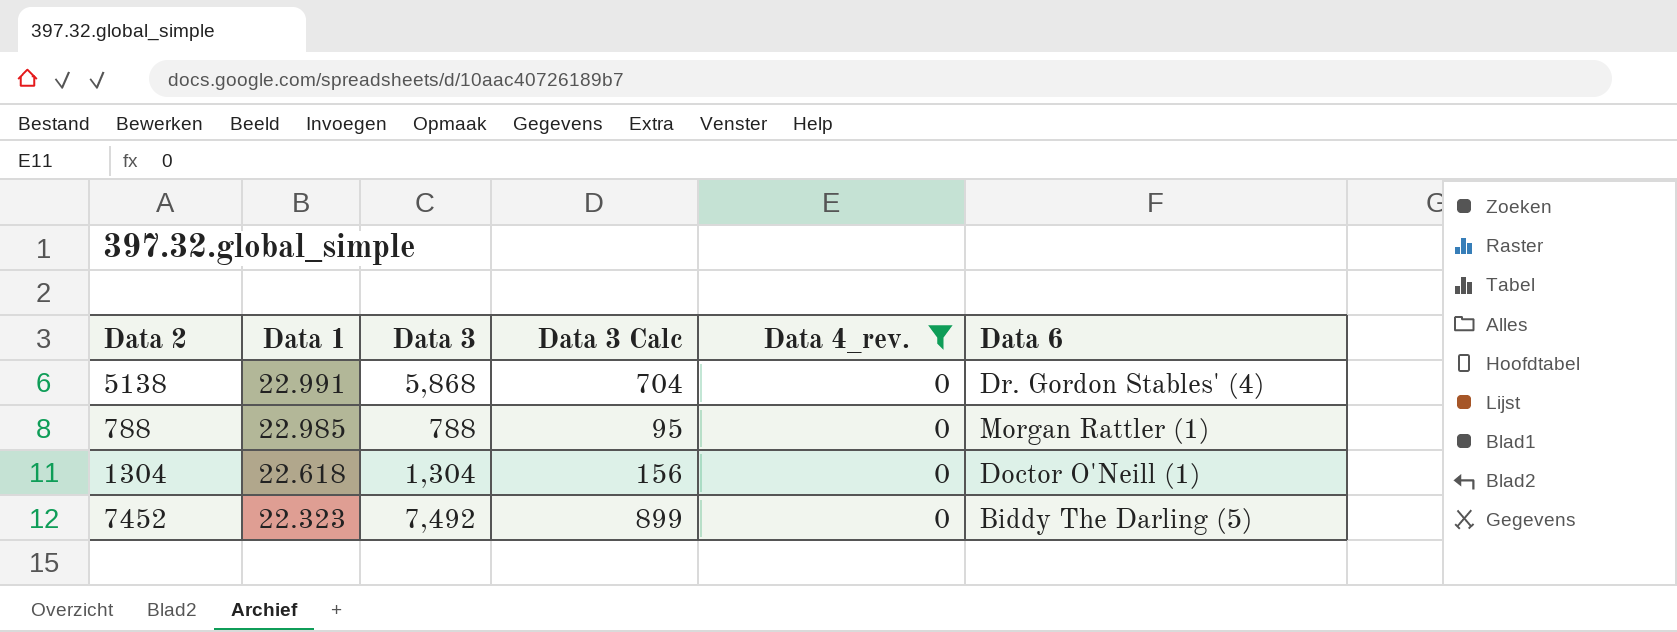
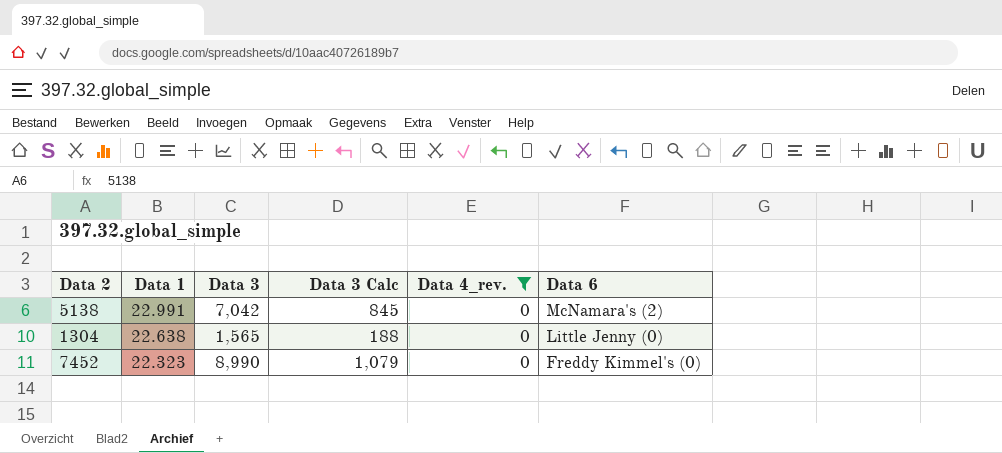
row 788: 22.985 | 788 | 95 | 0 | Morgan Rattler (1) -> none
5138 | Data 3: 5,868 -> 7,042
5138 | Data 3 Calc: 704 -> 845
5138 | Data 6: Dr. Gordon Stables' (4) -> McNamara's (2)
1304 | Data 1: 22.618 -> 22.638
1304 | Data 3: 1,304 -> 1,565
1304 | Data 3 Calc: 156 -> 188
1304 | Data 6: Doctor O'Neill (1) -> Little Jenny (0)
7452 | Data 3: 7,492 -> 8,990
7452 | Data 3 Calc: 899 -> 1,079
7452 | Data 6: Biddy The Darling (5) -> Freddy Kimmel's (0)

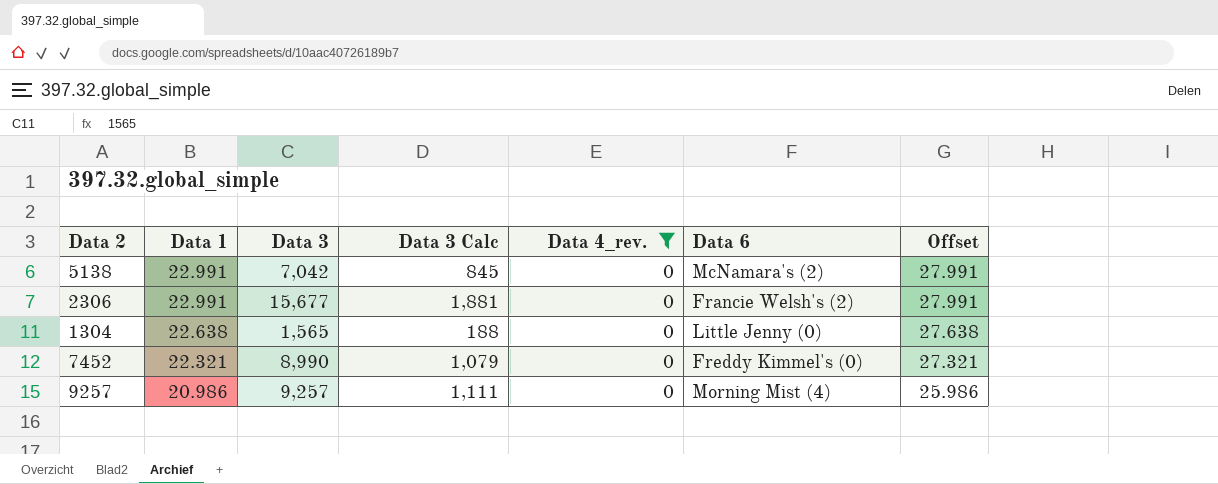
column Offset | formula: none -> [Data 1] + 5
row 2306: none -> 22.991 | 15,677 | 1,881 | 0 | Francie Welsh's (2) | 27.991
7452 | Data 1: 22.323 -> 22.321
row 9257: none -> 20.986 | 9,257 | 1,111 | 0 | Morning Mist (4) | 25.986

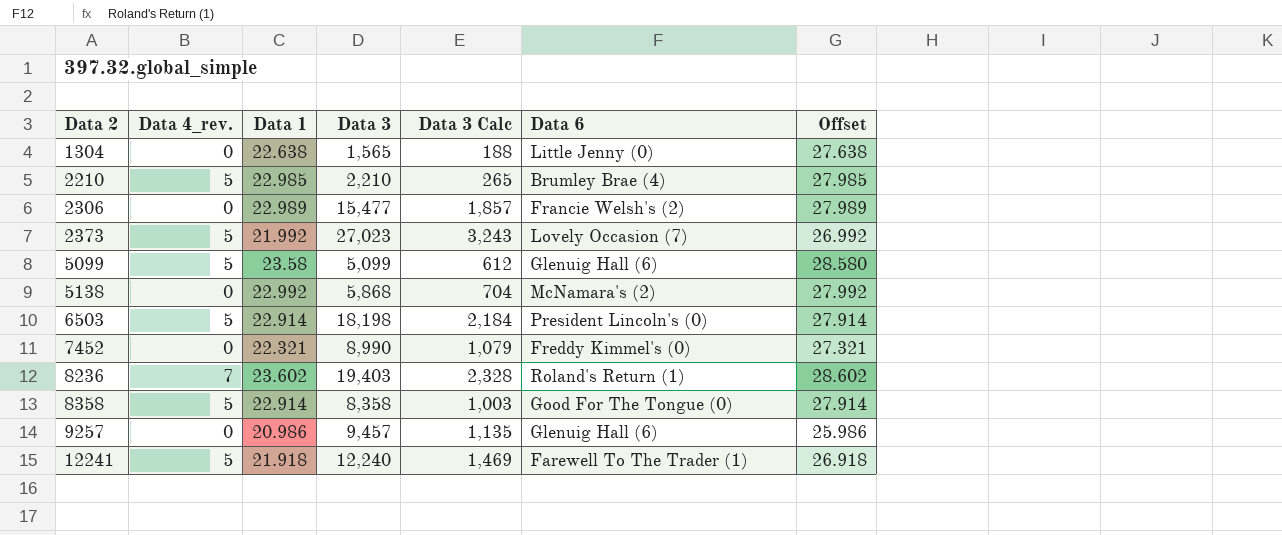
filter: Data 4_rev. = 0 -> none
row order: Data 1 descending -> Data 2 ascending
column Data 4_rev. | position: 5 -> 2
2306 | Data 1: 22.991 -> 22.989
2306 | Data 3: 15,677 -> 15,477
2306 | Data 3 Calc: 1,881 -> 1,857
2306 | Offset: 27.991 -> 27.989
5138 | Data 1: 22.991 -> 22.992
5138 | Data 3: 7,042 -> 5,868
5138 | Data 3 Calc: 845 -> 704
5138 | Offset: 27.991 -> 27.992
9257 | Data 3: 9,257 -> 9,457
9257 | Data 3 Calc: 1,111 -> 1,135
9257 | Data 6: Morning Mist (4) -> Glenuig Hall (6)

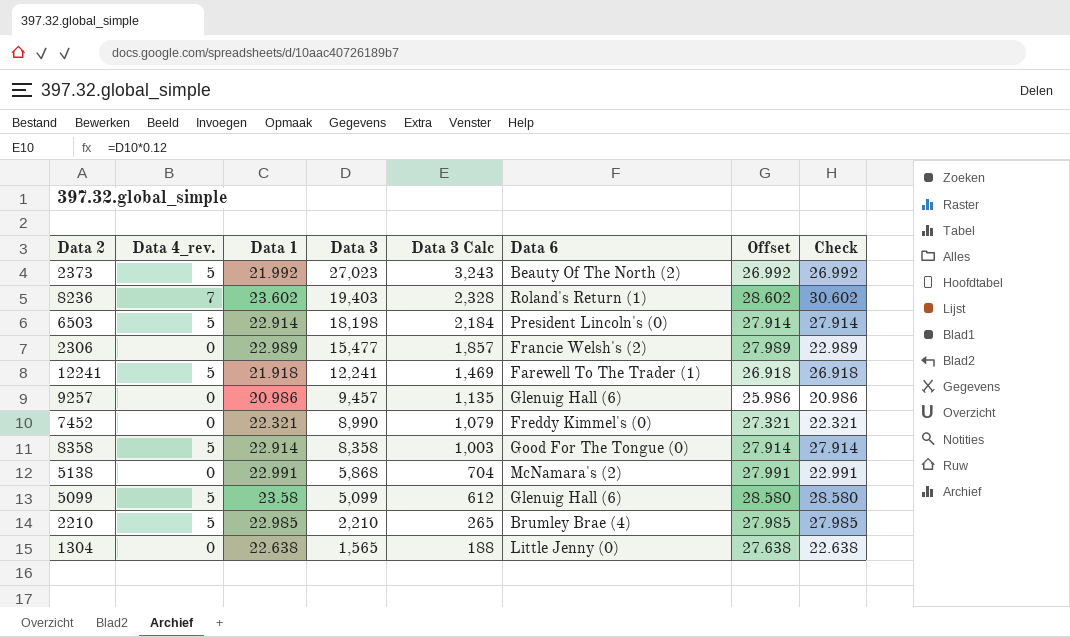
row order: Data 2 ascending -> Data 3 descending
column Check | formula: none -> [Data 4_rev.] + [Data 1]
2373 | Data 6: Lovely Occasion (7) -> Beauty Of The North (2)
12241 | Data 3: 12,240 -> 12,241
5138 | Data 1: 22.992 -> 22.991
5138 | Offset: 27.992 -> 27.991

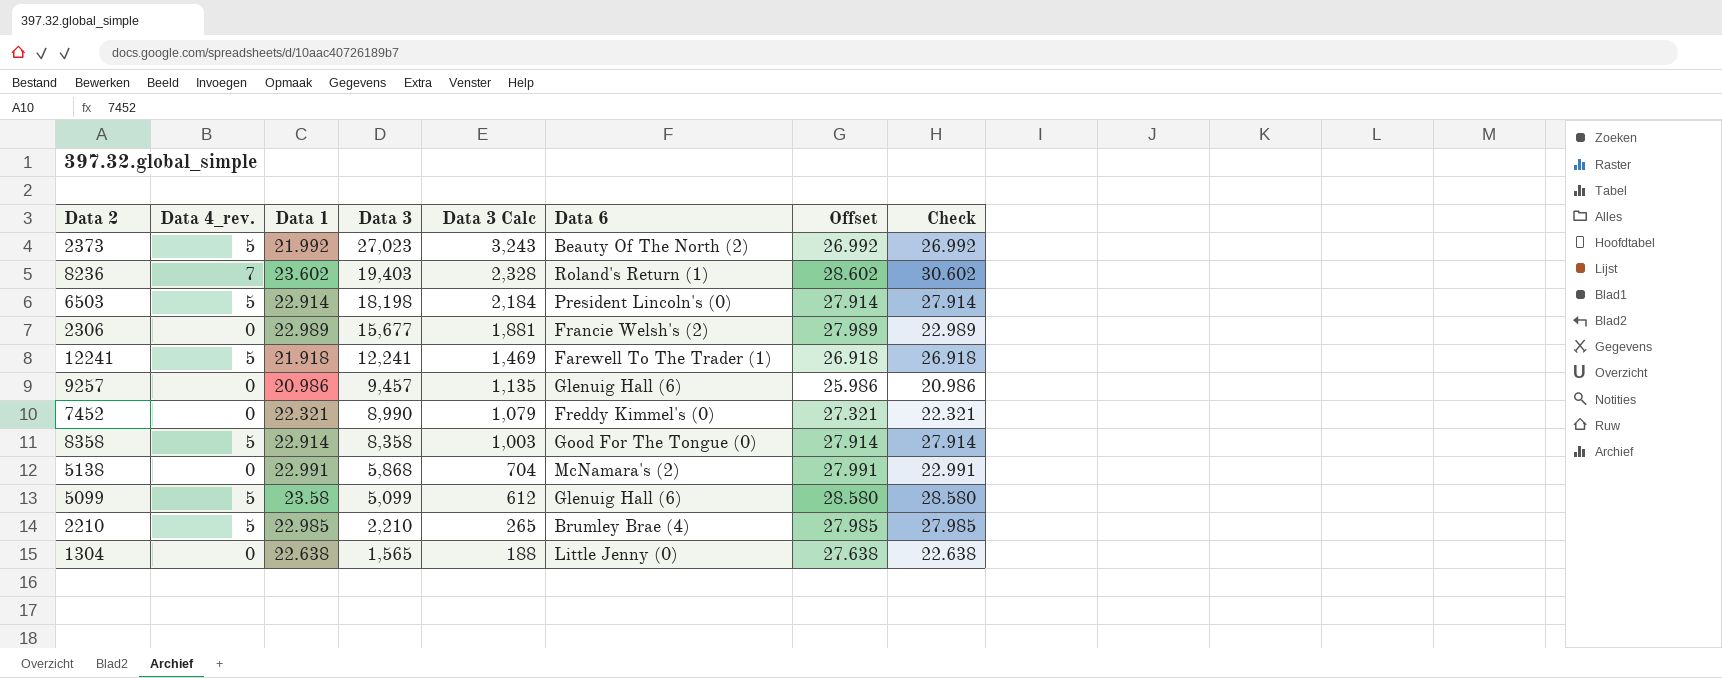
2306 | Data 3: 15,477 -> 15,677
2306 | Data 3 Calc: 1,857 -> 1,881

